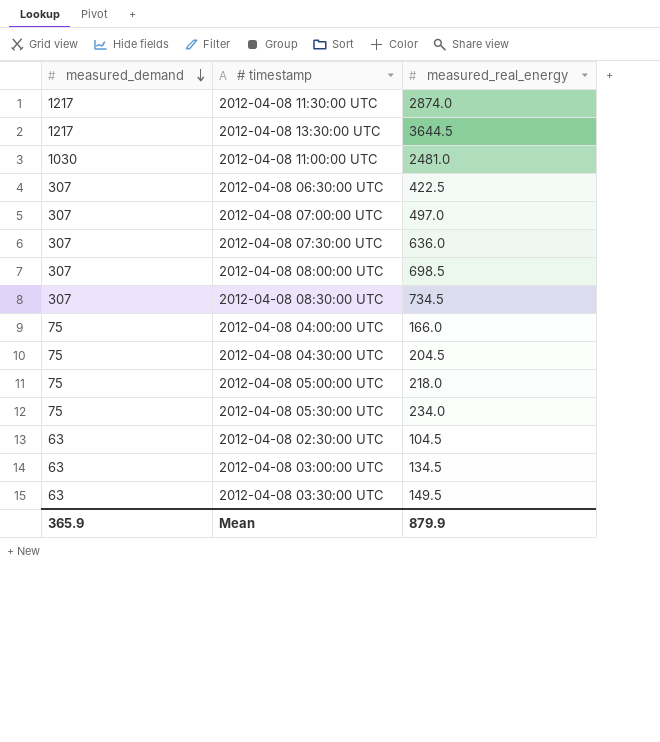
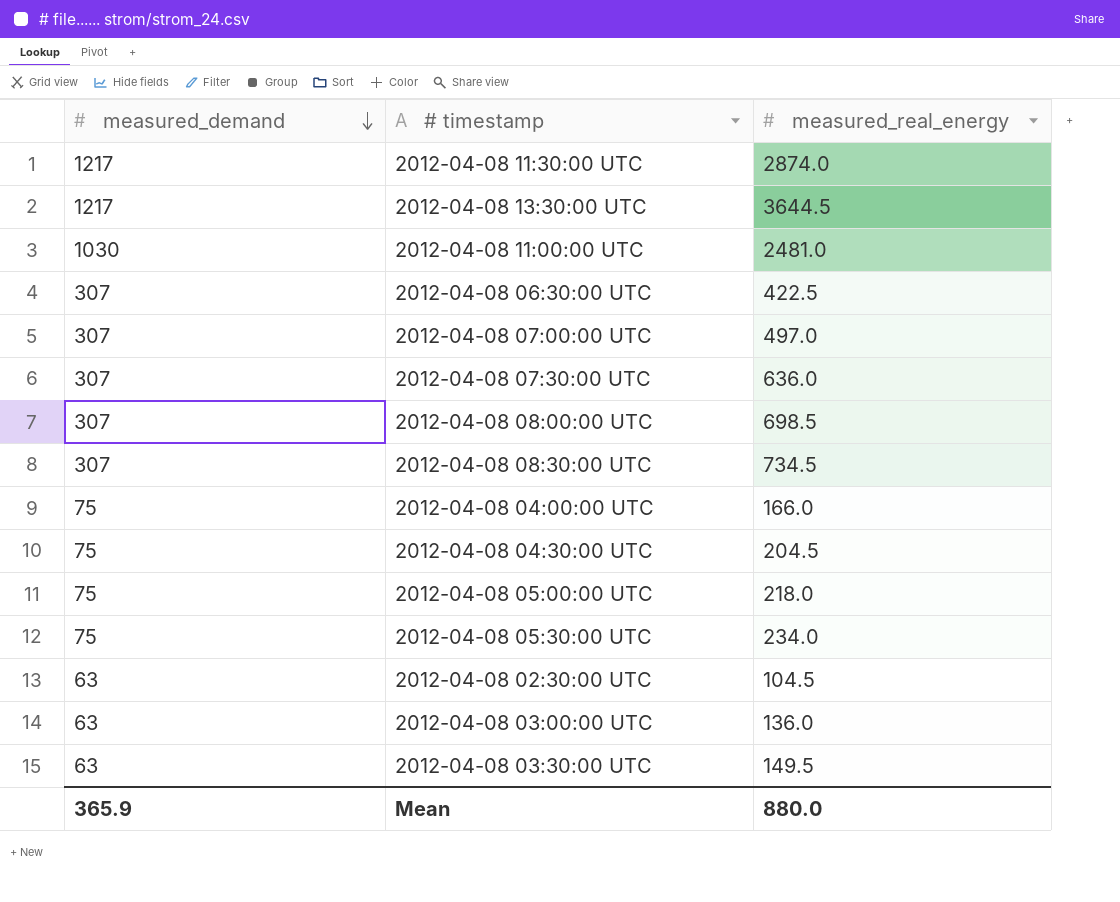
2012-04-08 03:00:00 UTC | measured_real_energy: 134.5 -> 136.0
Mean | measured_real_energy: 879.9 -> 880.0

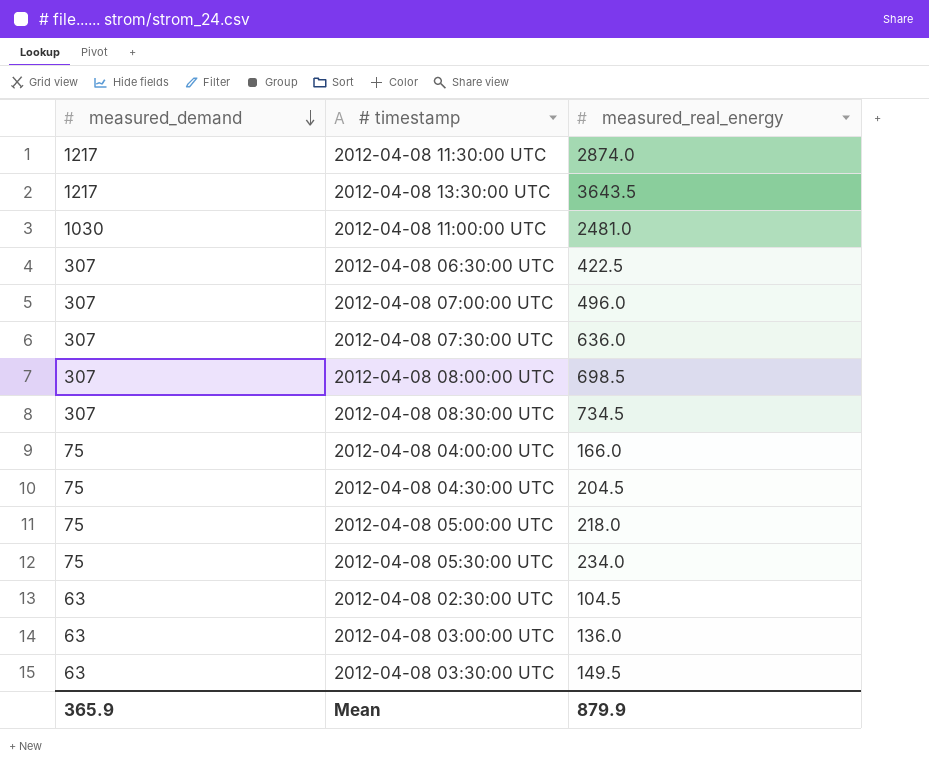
2012-04-08 13:30:00 UTC | measured_real_energy: 3644.5 -> 3643.5
2012-04-08 07:00:00 UTC | measured_real_energy: 497.0 -> 496.0
Mean | measured_real_energy: 880.0 -> 879.9

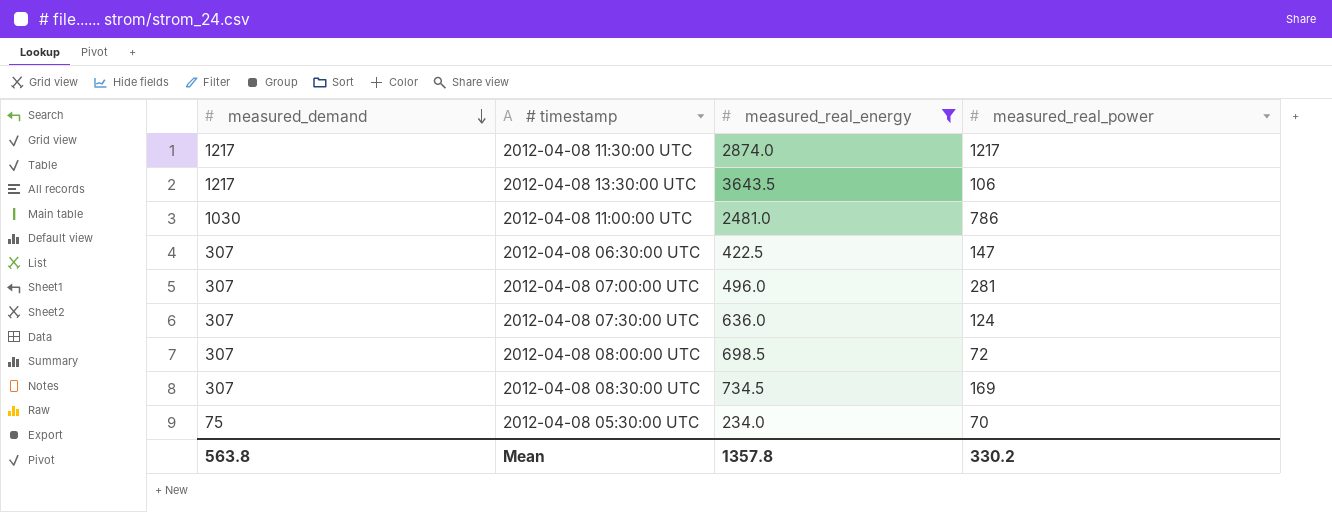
filter: none -> measured_real_energy >= 234.0
column measured_real_power | position: none -> 4
Mean | measured_demand: 365.9 -> 563.8
Mean | measured_real_energy: 879.9 -> 1357.8

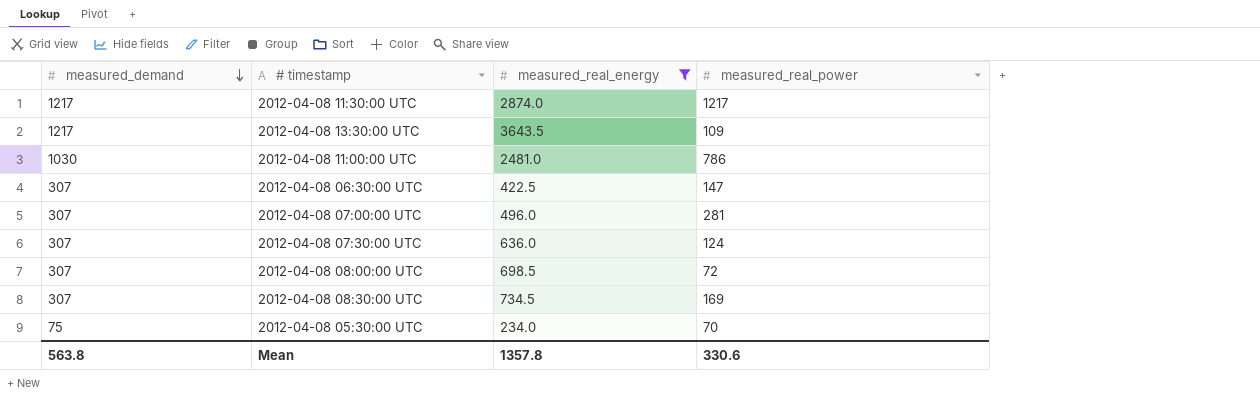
2012-04-08 13:30:00 UTC | measured_real_power: 106 -> 109
Mean | measured_real_power: 330.2 -> 330.6

